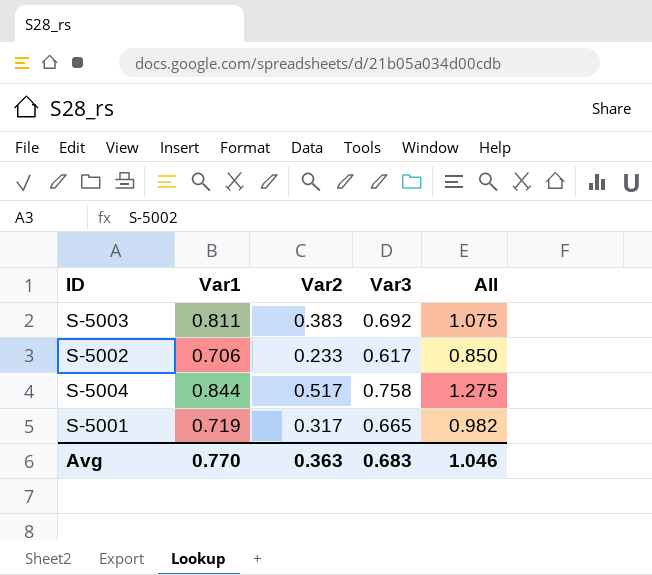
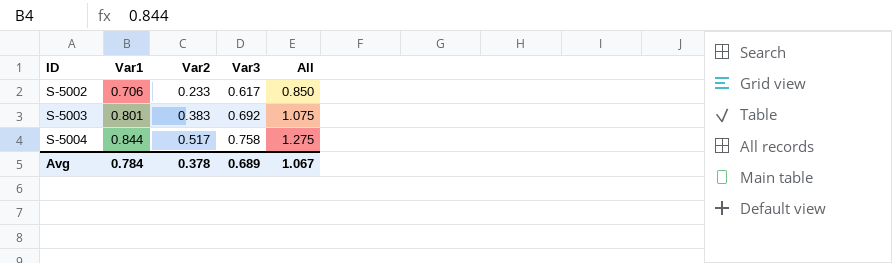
row order: none -> ID ascending
row S-5001: 0.719 | 0.317 | 0.665 | 0.982 -> none
S-5003 | Var1: 0.811 -> 0.801
Avg | Var1: 0.770 -> 0.784
Avg | Var2: 0.363 -> 0.378
Avg | Var3: 0.683 -> 0.689
Avg | All: 1.046 -> 1.067

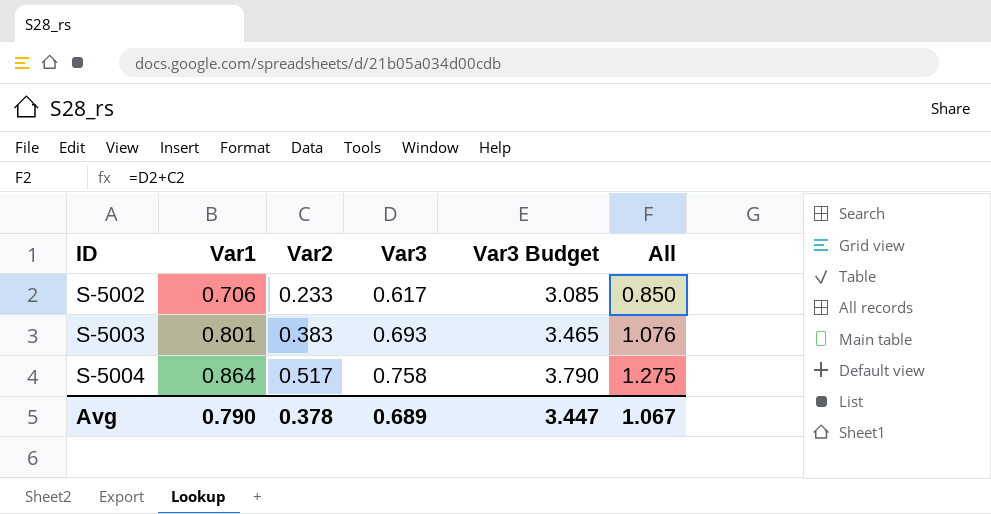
column Var3 Budget | formula: none -> [Var3] * 5
S-5003 | Var3: 0.692 -> 0.693
S-5003 | All: 1.075 -> 1.076
S-5004 | Var1: 0.844 -> 0.864
Avg | Var1: 0.784 -> 0.790

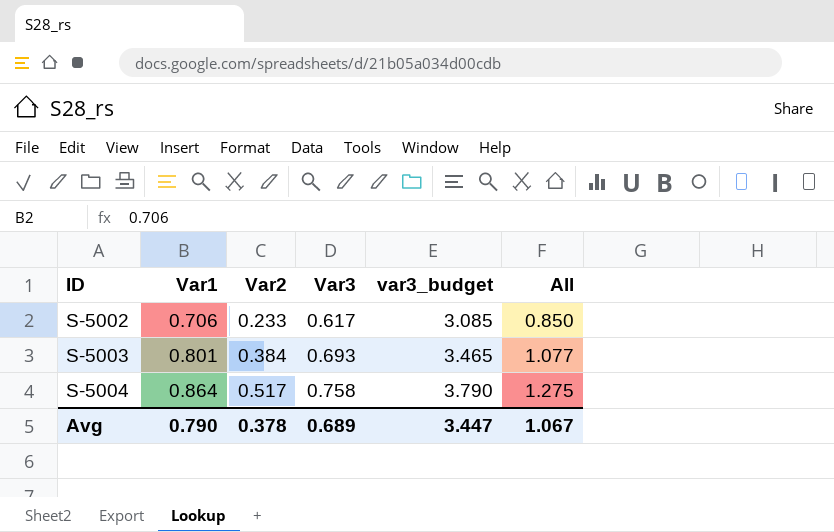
column name: Var3 Budget -> var3_budget
S-5003 | Var2: 0.383 -> 0.384
S-5003 | All: 1.076 -> 1.077

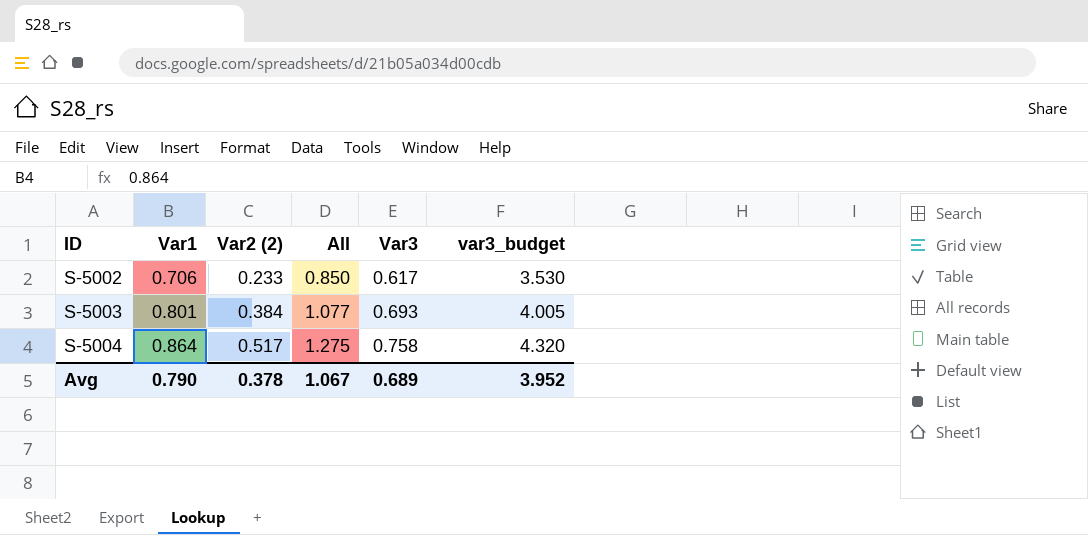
column name: Var2 -> Var2 (2)
column All | position: 6 -> 4
column var3_budget | formula: [Var3] * 5 -> [Var1] * 5
Avg | var3_budget: 3.447 -> 3.952

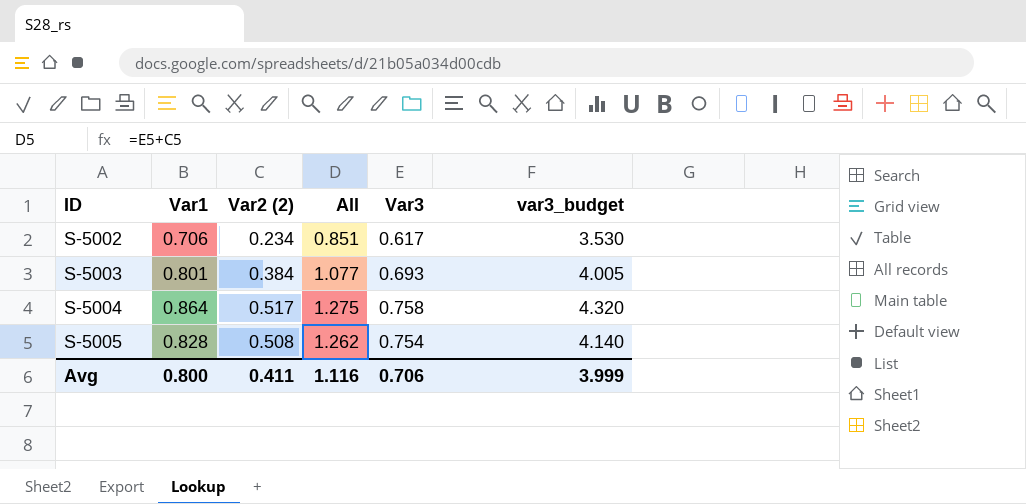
S-5002 | Var2 (2): 0.233 -> 0.234
S-5002 | All: 0.850 -> 0.851
row S-5005: none -> 0.828 | 0.508 | 1.262 | 0.754 | 4.140
Avg | Var1: 0.790 -> 0.800
Avg | Var2 (2): 0.378 -> 0.411
Avg | All: 1.067 -> 1.116
Avg | Var3: 0.689 -> 0.706
Avg | var3_budget: 3.952 -> 3.999

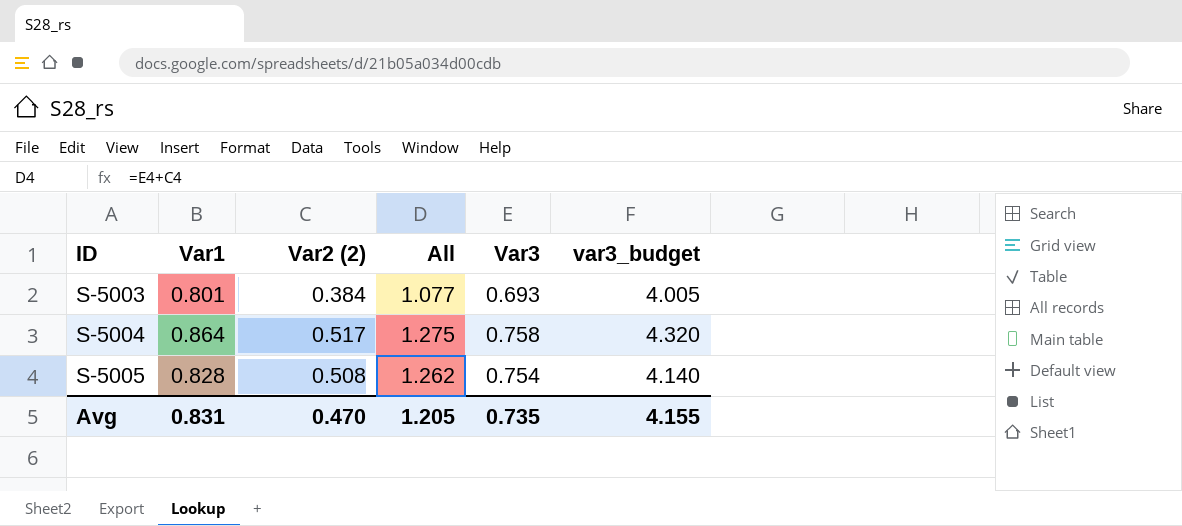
row S-5002: 0.706 | 0.234 | 0.851 | 0.617 | 3.530 -> none
Avg | Var1: 0.800 -> 0.831
Avg | Var2 (2): 0.411 -> 0.470
Avg | All: 1.116 -> 1.205
Avg | Var3: 0.706 -> 0.735
Avg | var3_budget: 3.999 -> 4.155

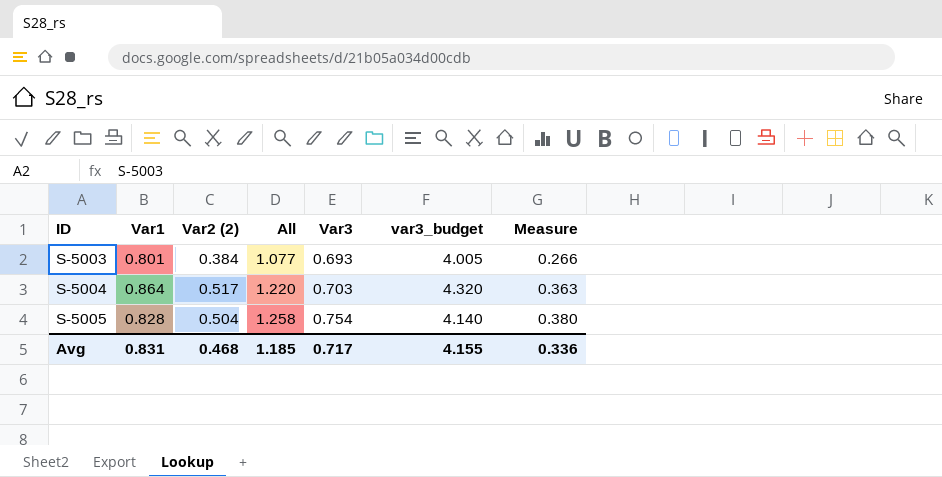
column Measure | formula: none -> [Var2 (2)] * [Var3]
S-5004 | All: 1.275 -> 1.220
S-5004 | Var3: 0.758 -> 0.703
S-5005 | Var2 (2): 0.508 -> 0.504
S-5005 | All: 1.262 -> 1.258
Avg | Var2 (2): 0.470 -> 0.468
Avg | All: 1.205 -> 1.185
Avg | Var3: 0.735 -> 0.717

